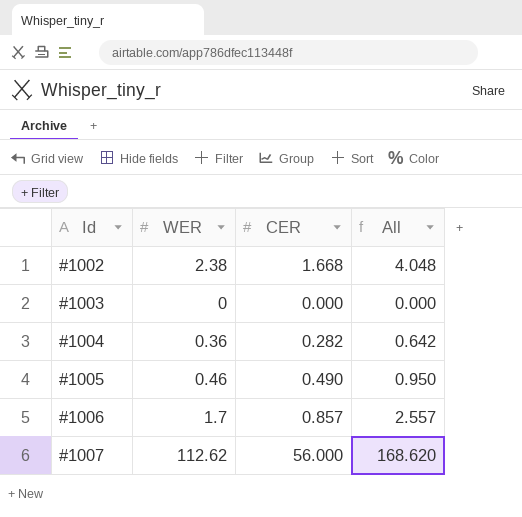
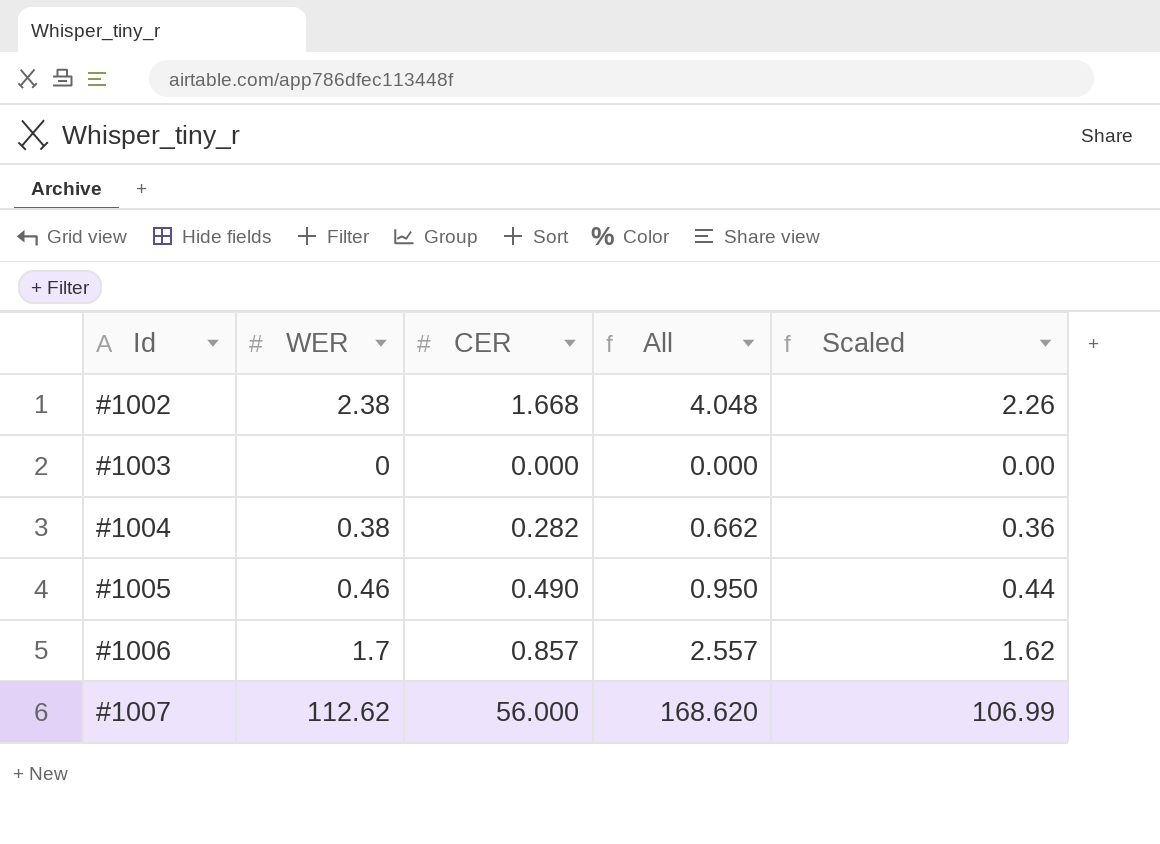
column Scaled | formula: none -> [WER] * 0.95
#1004 | WER: 0.36 -> 0.38
#1004 | All: 0.642 -> 0.662

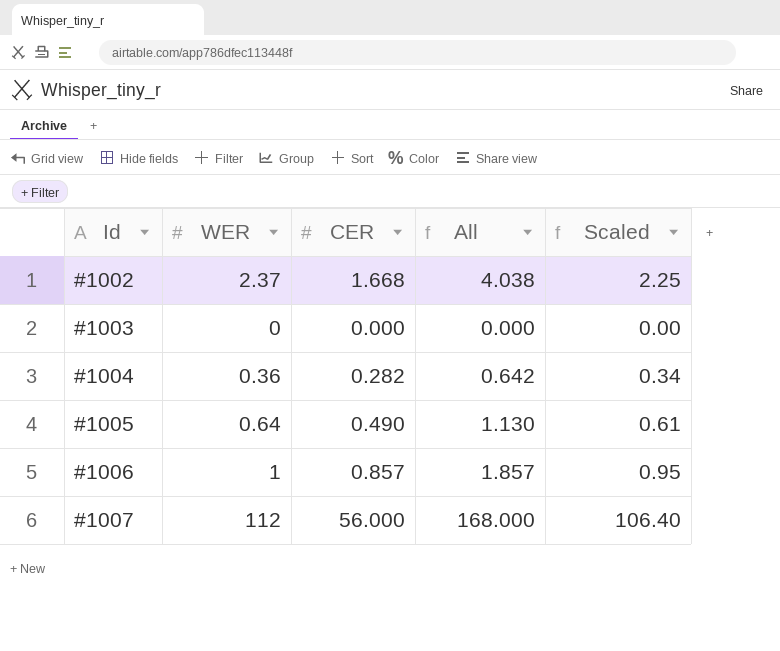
#1002 | WER: 2.38 -> 2.37
#1002 | All: 4.048 -> 4.038
#1002 | Scaled: 2.26 -> 2.25
#1004 | WER: 0.38 -> 0.36
#1004 | All: 0.662 -> 0.642
#1004 | Scaled: 0.36 -> 0.34
#1005 | WER: 0.46 -> 0.64
#1005 | All: 0.950 -> 1.130
#1005 | Scaled: 0.44 -> 0.61
#1006 | WER: 1.7 -> 1
#1006 | All: 2.557 -> 1.857
#1006 | Scaled: 1.62 -> 0.95
#1007 | WER: 112.62 -> 112
#1007 | All: 168.620 -> 168.000
#1007 | Scaled: 106.99 -> 106.40

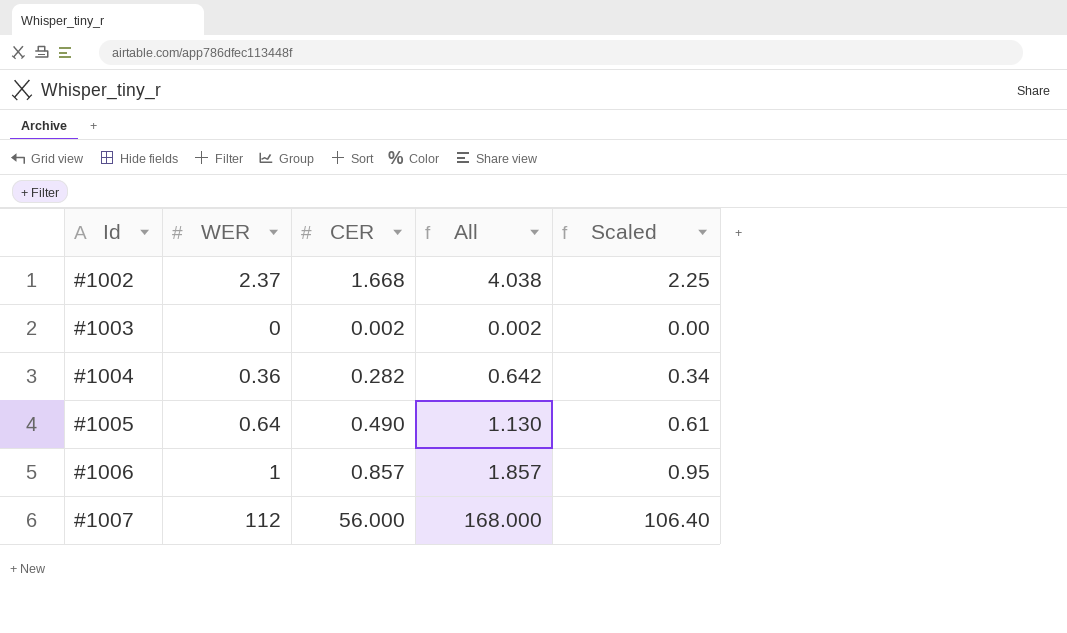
#1003 | CER: 0.000 -> 0.002
#1003 | All: 0.000 -> 0.002

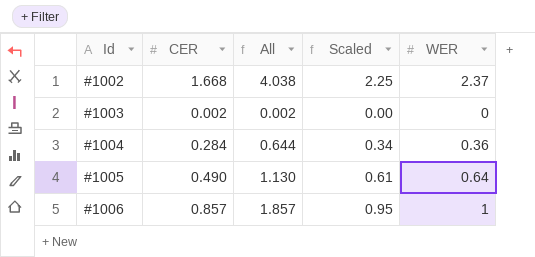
column WER | position: 2 -> 5
row #1007: 112 | 56.000 | 168.000 | 106.40 -> none
#1004 | CER: 0.282 -> 0.284
#1004 | All: 0.642 -> 0.644

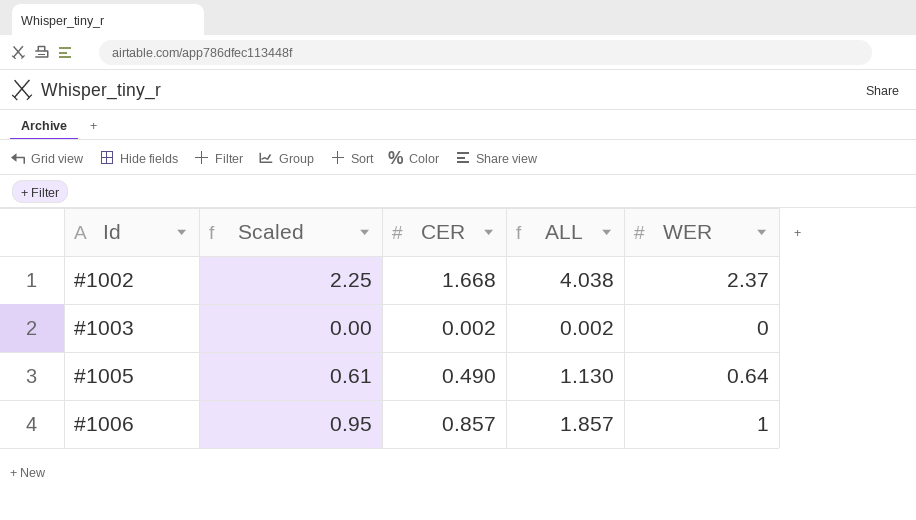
column Scaled | position: 4 -> 2
column name: All -> ALL
row #1004: 0.284 | 0.644 | 0.34 | 0.36 -> none

